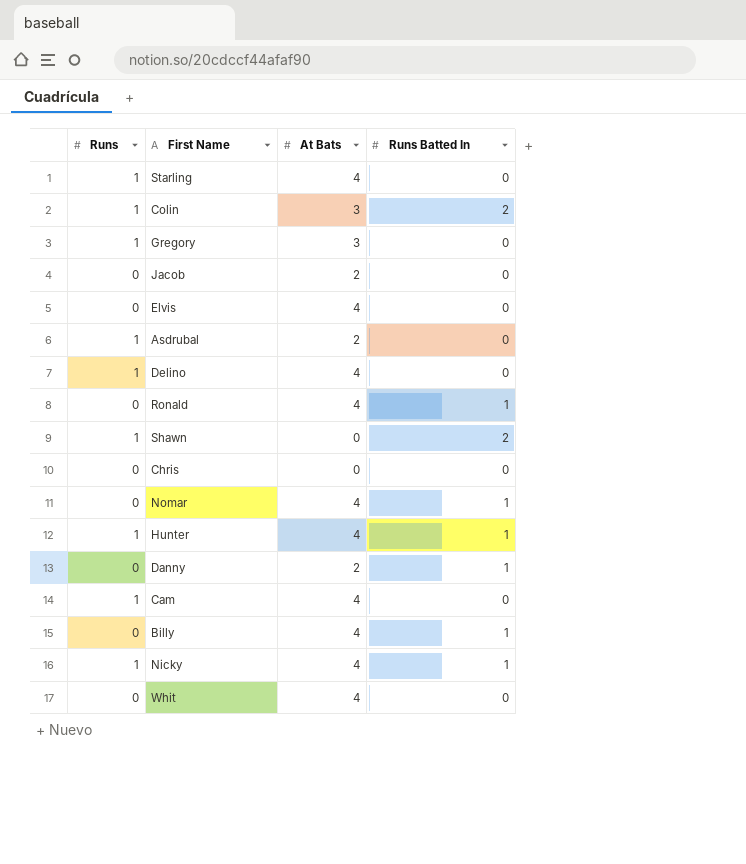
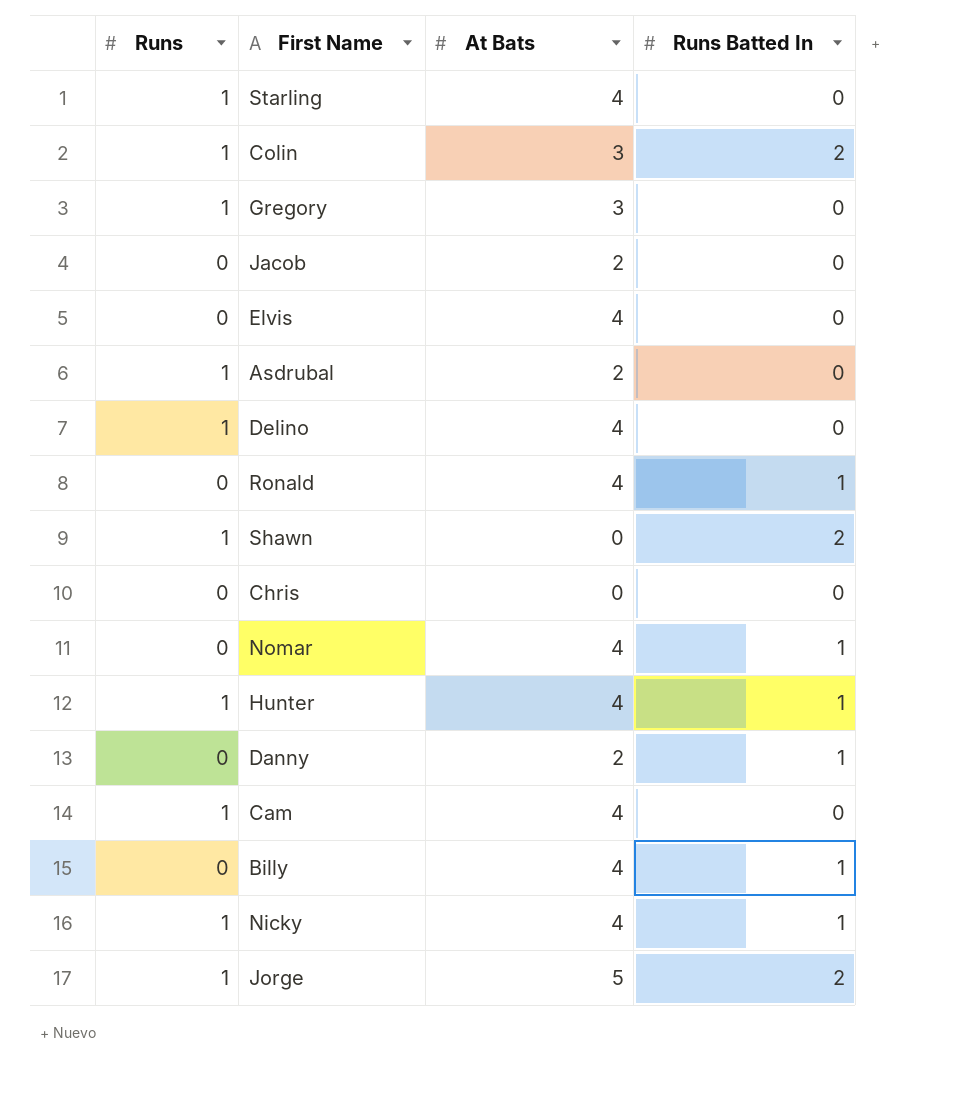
row Whit: 0 | 4 | 0 -> none
row Jorge: none -> 1 | 5 | 2

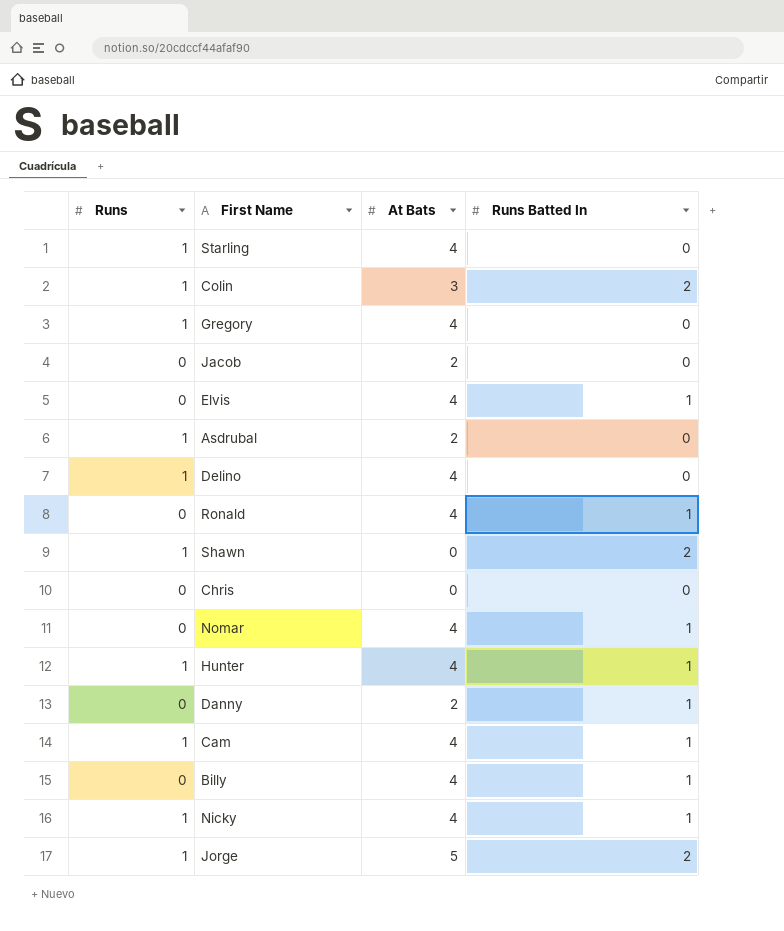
Gregory | At Bats: 3 -> 4
Elvis | Runs Batted In: 0 -> 1
Cam | Runs Batted In: 0 -> 1

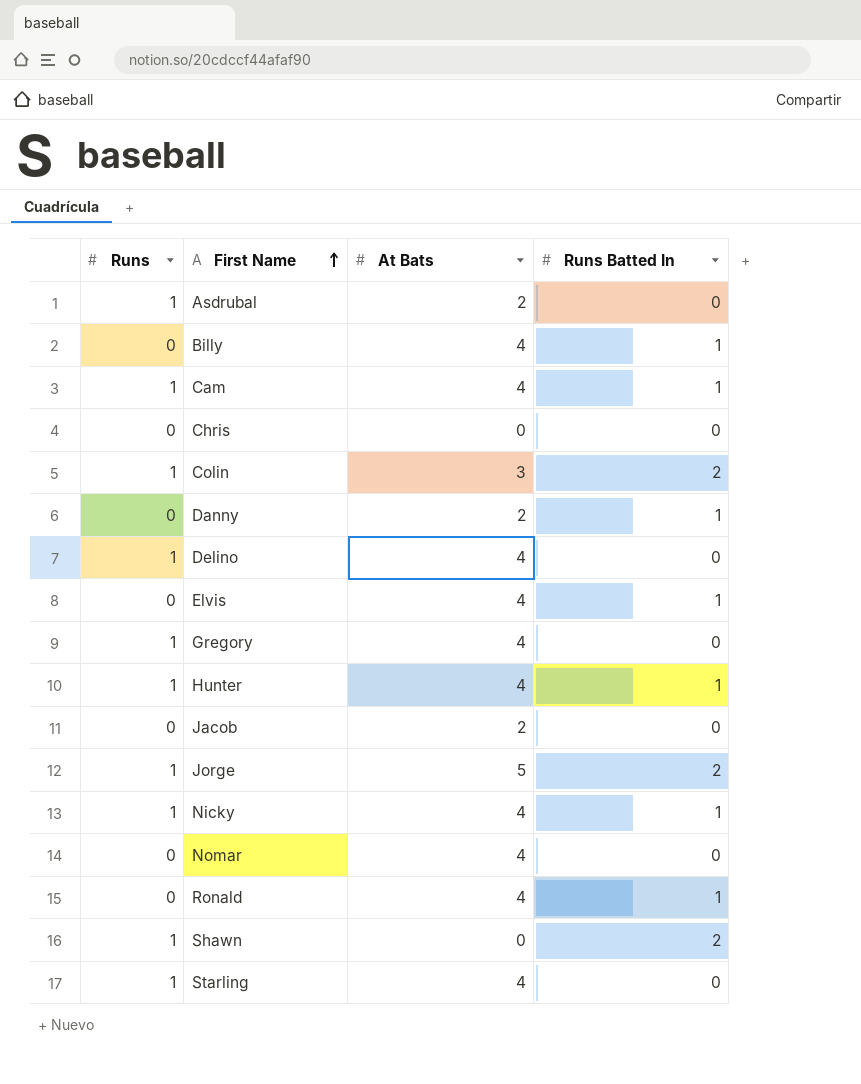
row order: none -> First Name ascending
Nomar | Runs Batted In: 1 -> 0

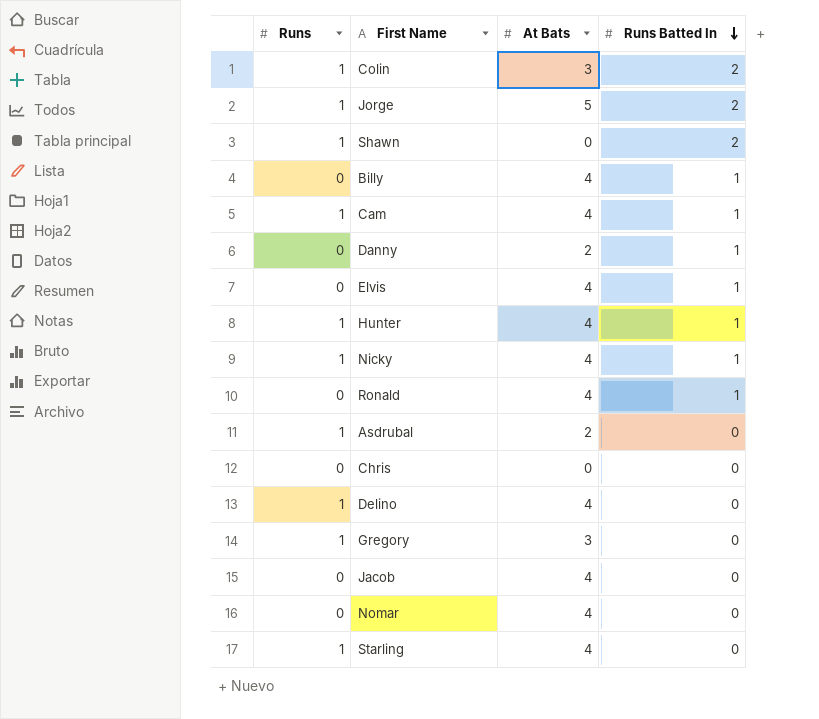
row order: First Name ascending -> Runs Batted In descending
Gregory | At Bats: 4 -> 3
Jacob | At Bats: 2 -> 4

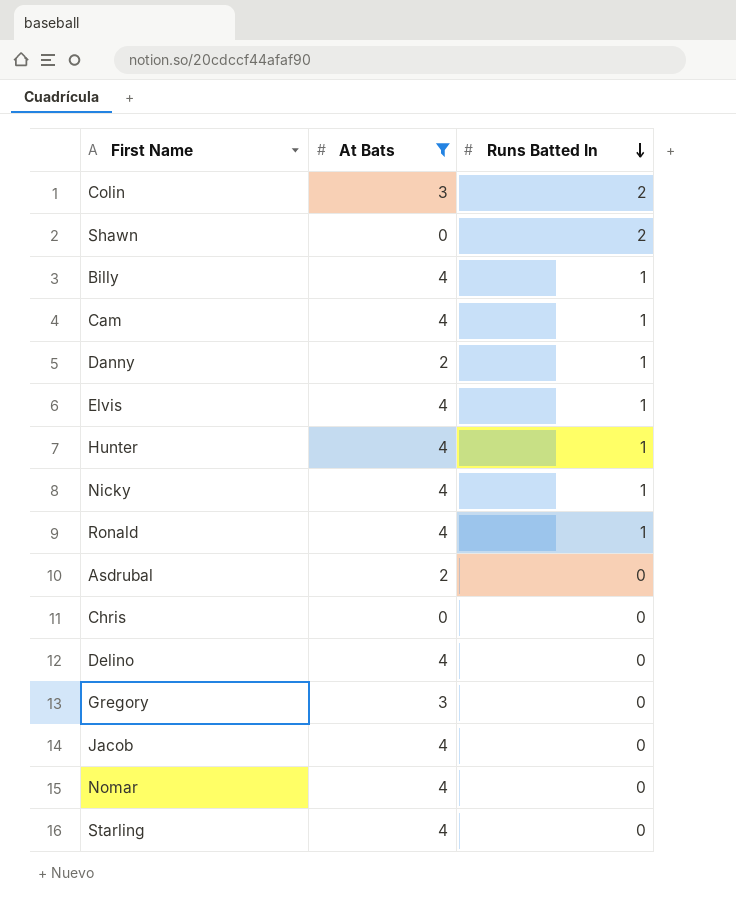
filter: none -> At Bats != 5
column Runs | position: 1 -> none

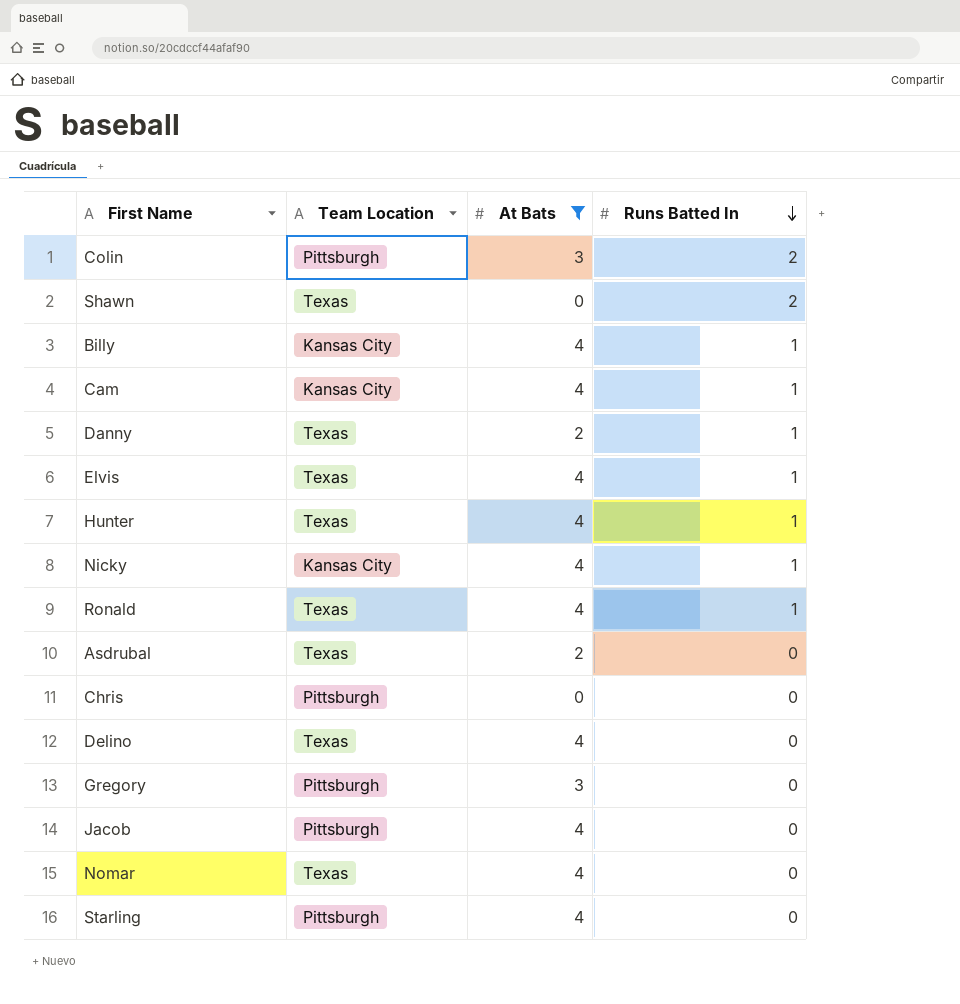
column Team Location | position: none -> 2

